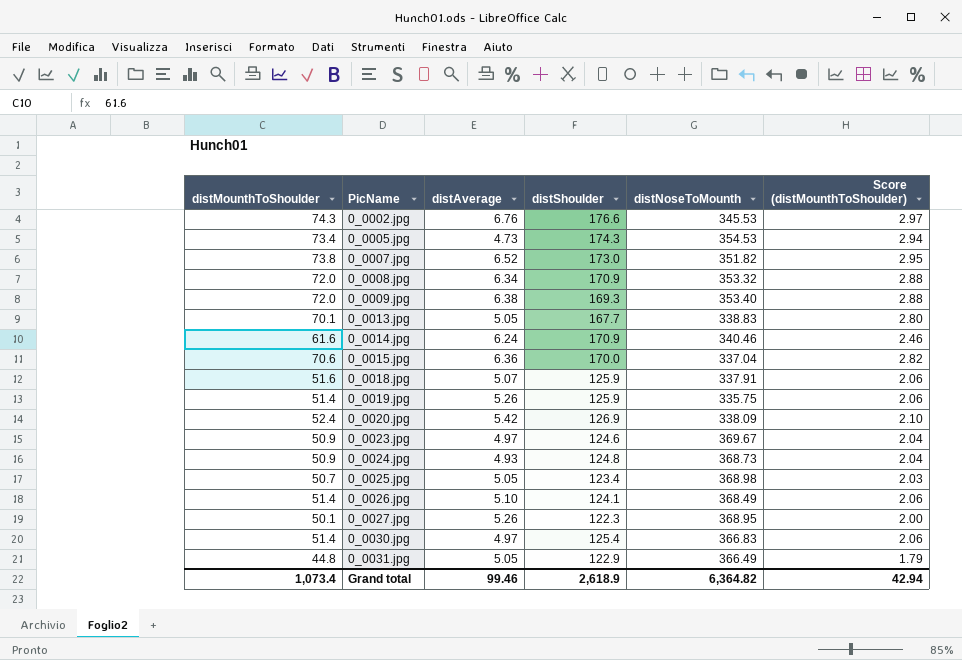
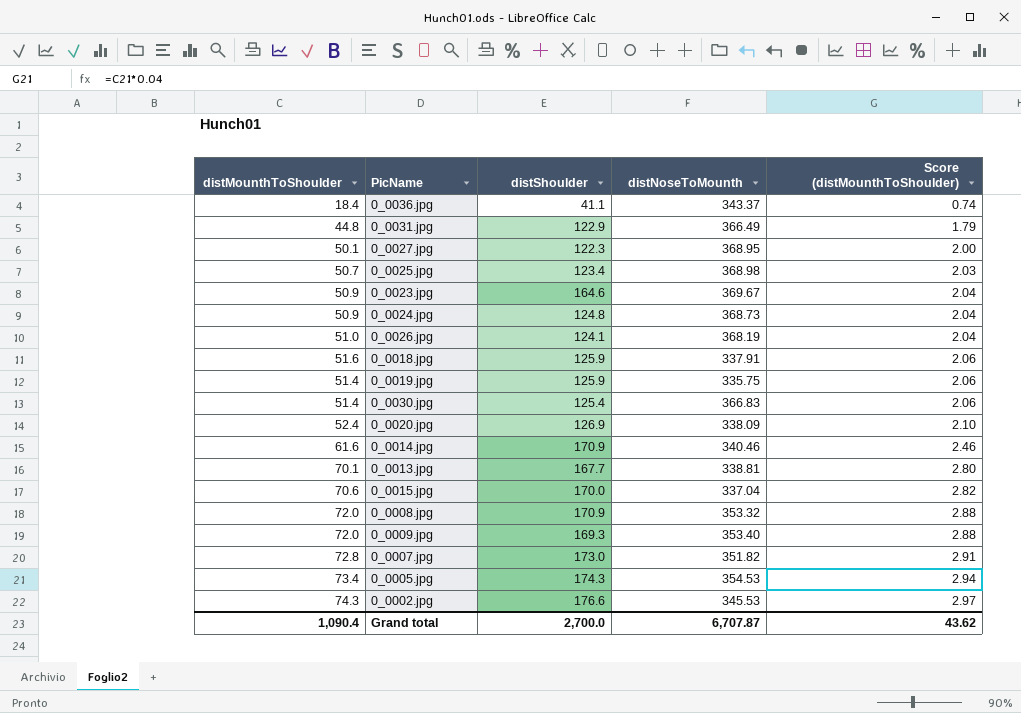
row order: PicName ascending -> Score (distMounthToShoulder) ascending
column distAverage | position: 3 -> none
row 0_0036.jpg: none -> 18.4 | 41.1 | 343.37 | 0.74
0_0023.jpg | distShoulder: 124.6 -> 164.6
0_0026.jpg | distMounthToShoulder: 51.4 -> 51.0
0_0026.jpg | distNoseToMounth: 368.49 -> 368.19
0_0026.jpg | Score (distMounthToShoulder): 2.06 -> 2.04
0_0013.jpg | distNoseToMounth: 338.83 -> 338.81
0_0007.jpg | distMounthToShoulder: 73.8 -> 72.8
0_0007.jpg | Score (distMounthToShoulder): 2.95 -> 2.91
Grand total | distMounthToShoulder: 1,073.4 -> 1,090.4
Grand total | distShoulder: 2,618.9 -> 2,700.0
Grand total | distNoseToMounth: 6,364.82 -> 6,707.87
Grand total | Score (distMounthToShoulder): 42.94 -> 43.62

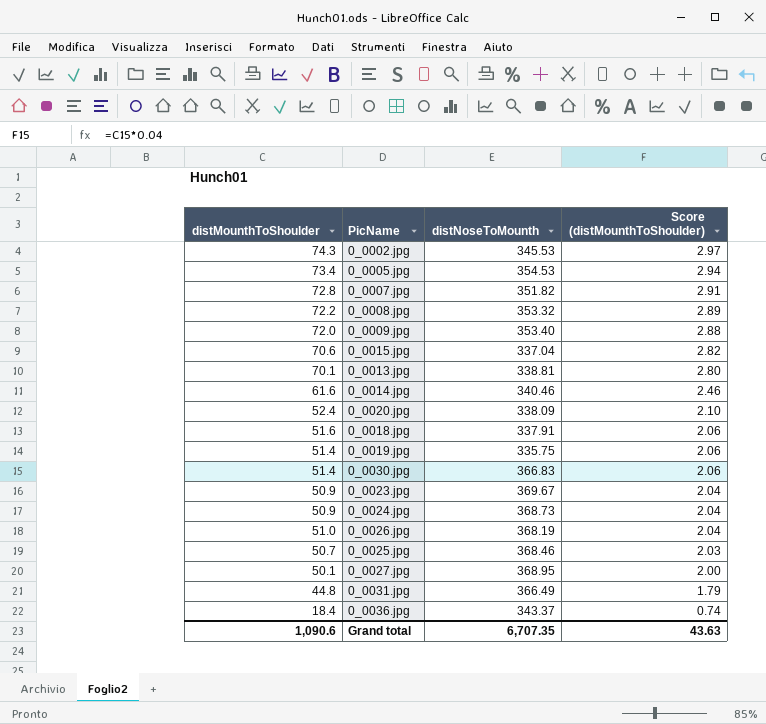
row order: Score (distMounthToShoulder) ascending -> Score (distMounthToShoulder) descending
column distShoulder | position: 3 -> none
0_0008.jpg | distMounthToShoulder: 72.0 -> 72.2
0_0008.jpg | Score (distMounthToShoulder): 2.88 -> 2.89
0_0025.jpg | distNoseToMounth: 368.98 -> 368.46
Grand total | distMounthToShoulder: 1,090.4 -> 1,090.6
Grand total | distNoseToMounth: 6,707.87 -> 6,707.35
Grand total | Score (distMounthToShoulder): 43.62 -> 43.63

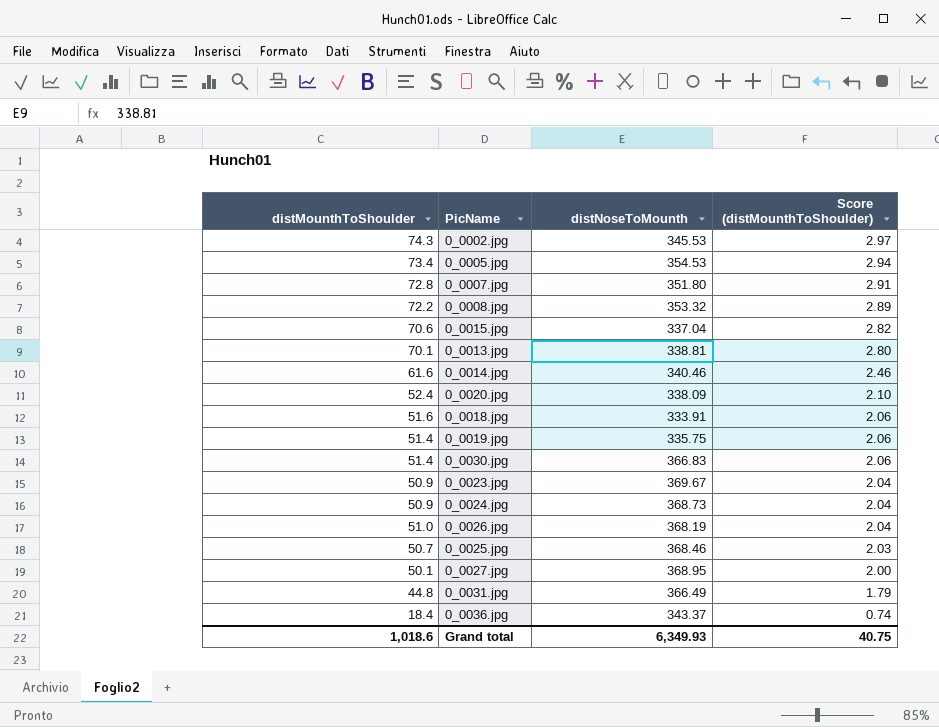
row 0_0009.jpg: 72.0 | 353.40 | 2.88 -> none
0_0007.jpg | distNoseToMounth: 351.82 -> 351.80
0_0018.jpg | distNoseToMounth: 337.91 -> 333.91
Grand total | distMounthToShoulder: 1,090.6 -> 1,018.6
Grand total | distNoseToMounth: 6,707.35 -> 6,349.93
Grand total | Score (distMounthToShoulder): 43.63 -> 40.75

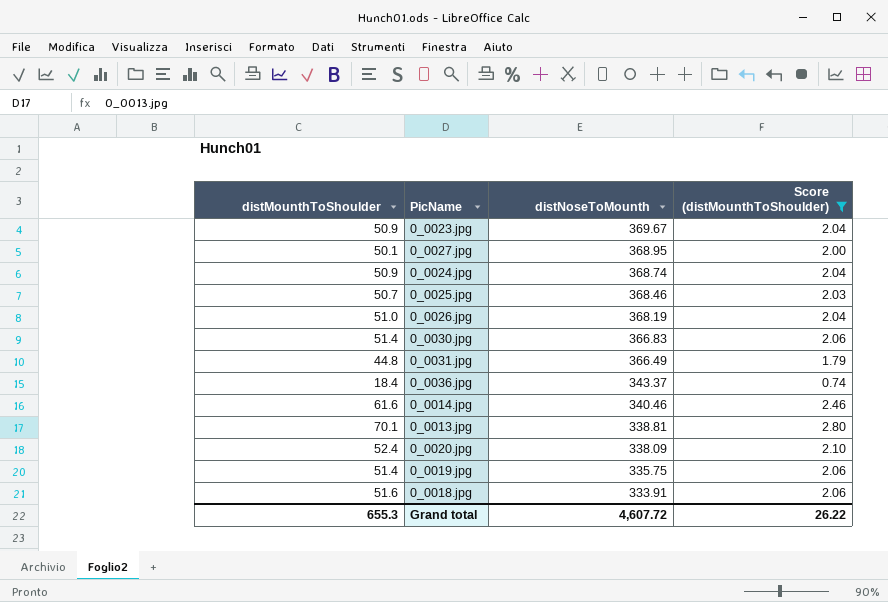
filter: none -> Score (distMounthToShoulder) <= 2.80
row order: Score (distMounthToShoulder) descending -> distNoseToMounth descending
0_0024.jpg | distNoseToMounth: 368.73 -> 368.74
Grand total | distMounthToShoulder: 1,018.6 -> 655.3
Grand total | distNoseToMounth: 6,349.93 -> 4,607.72
Grand total | Score (distMounthToShoulder): 40.75 -> 26.22

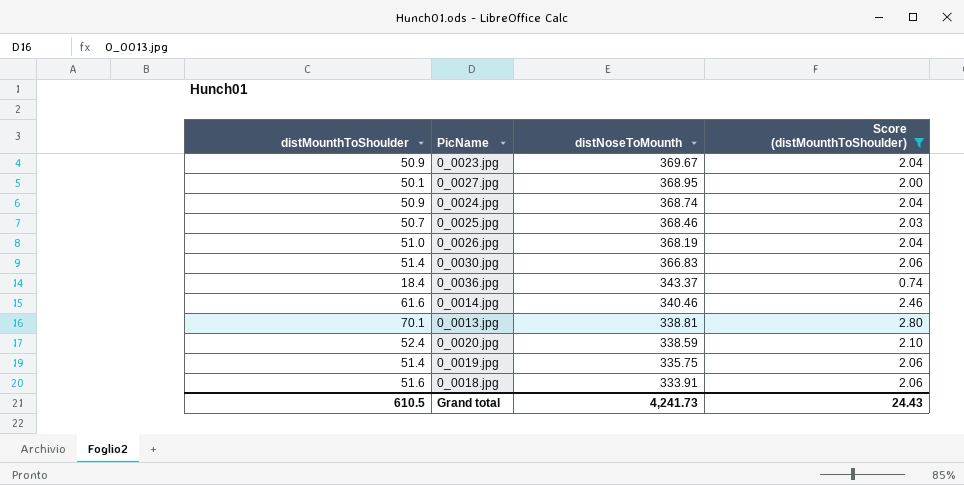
row 0_0031.jpg: 44.8 | 366.49 | 1.79 -> none
0_0020.jpg | distNoseToMounth: 338.09 -> 338.59
Grand total | distMounthToShoulder: 655.3 -> 610.5
Grand total | distNoseToMounth: 4,607.72 -> 4,241.73
Grand total | Score (distMounthToShoulder): 26.22 -> 24.43

